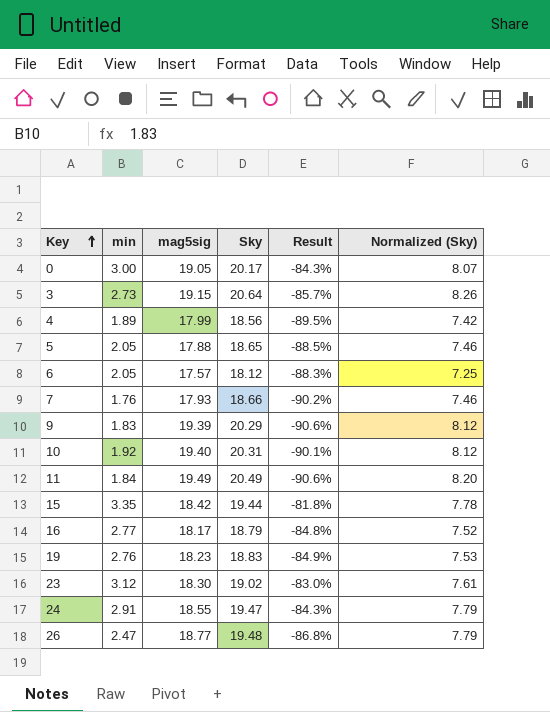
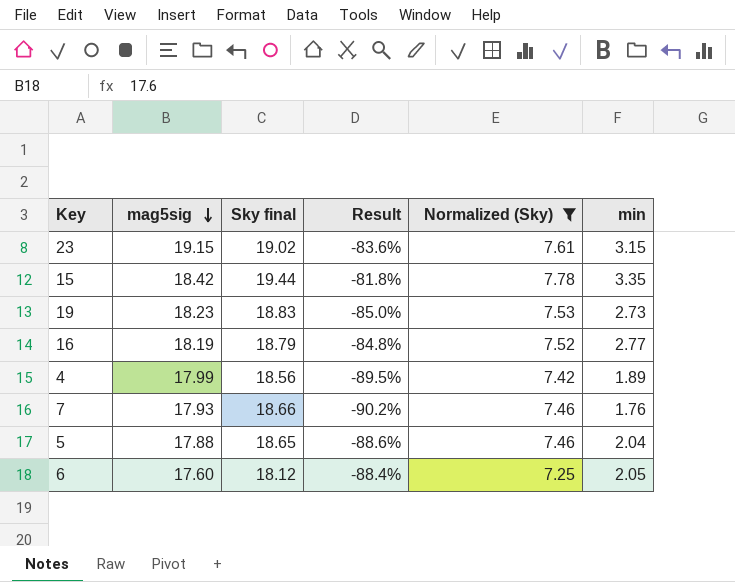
filter: none -> Normalized (Sky) <= 7.78
row order: Key ascending -> mag5sig descending
column name: Sky -> Sky final
column min | position: 2 -> 6
23 | mag5sig: 18.30 -> 19.15
23 | Result: -83.0% -> -83.6%
23 | min: 3.12 -> 3.15
19 | Result: -84.9% -> -85.0%
19 | min: 2.76 -> 2.73
16 | mag5sig: 18.17 -> 18.19
5 | Result: -88.5% -> -88.6%
5 | min: 2.05 -> 2.04
6 | mag5sig: 17.57 -> 17.60
6 | Result: -88.3% -> -88.4%

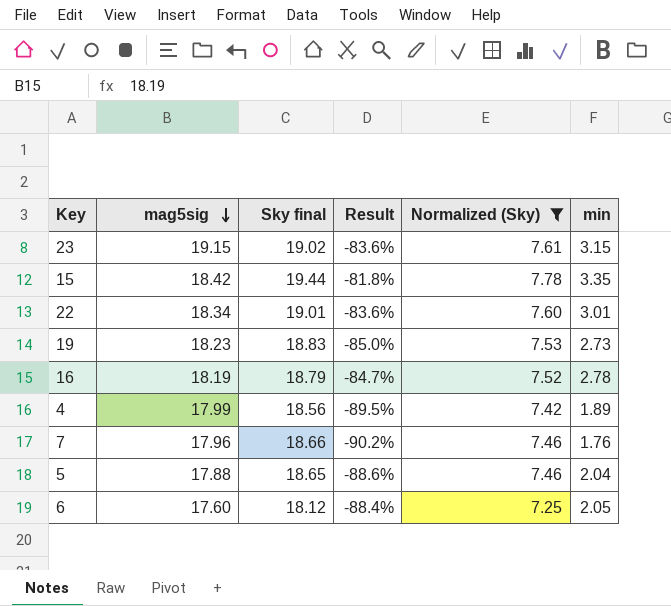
row 22: none -> 18.34 | 19.01 | -83.6% | 7.60 | 3.01
16 | Result: -84.8% -> -84.7%
16 | min: 2.77 -> 2.78
7 | mag5sig: 17.93 -> 17.96

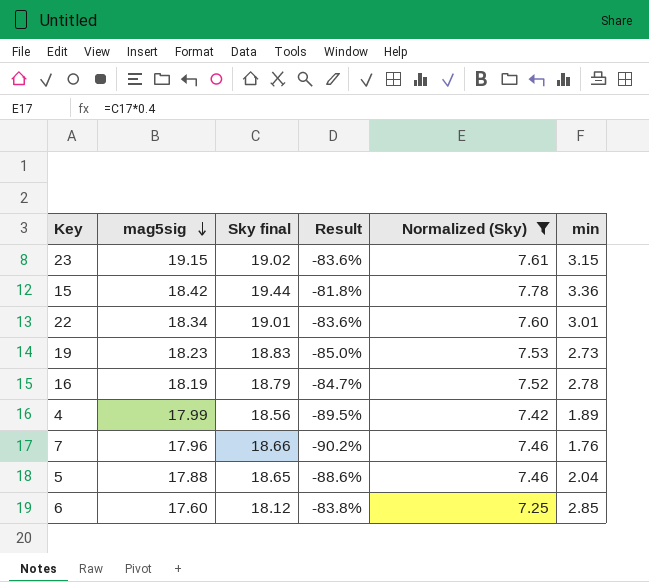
15 | min: 3.35 -> 3.36
6 | Result: -88.4% -> -83.8%
6 | min: 2.05 -> 2.85

